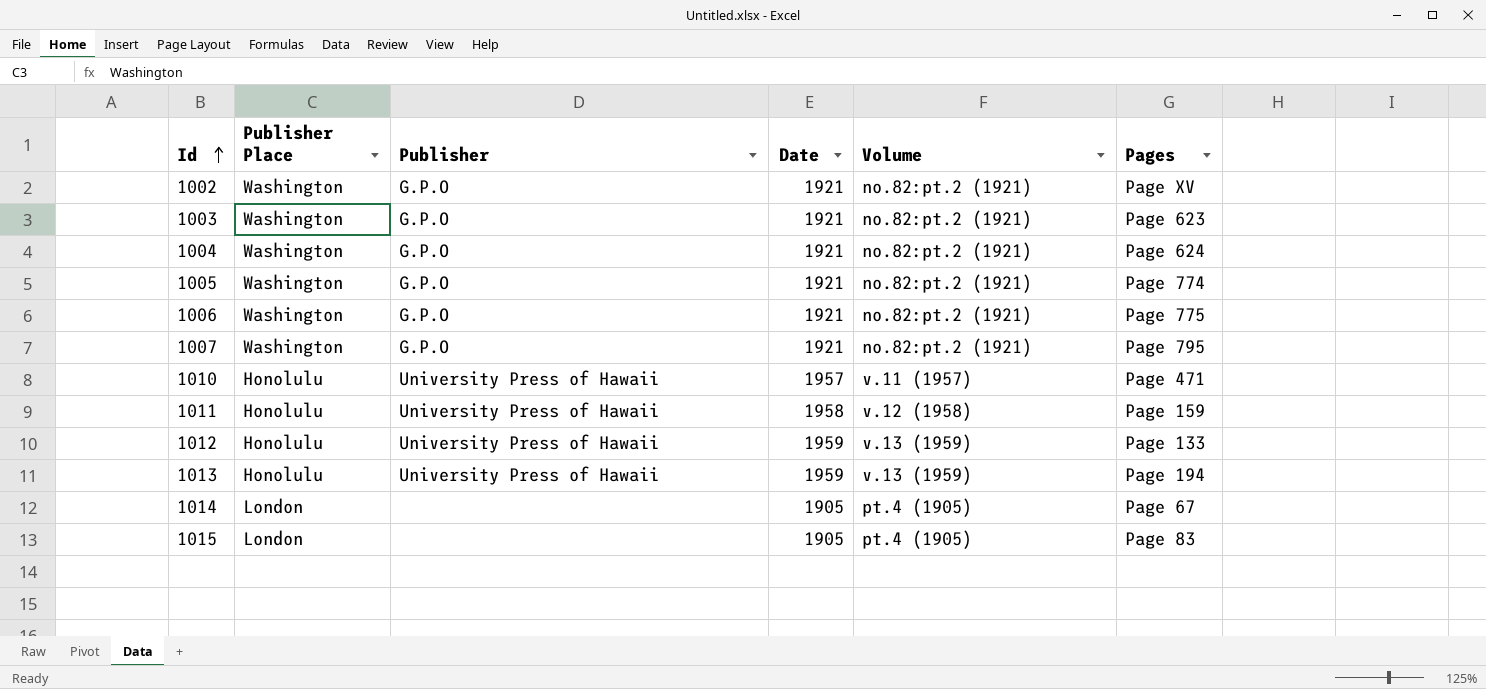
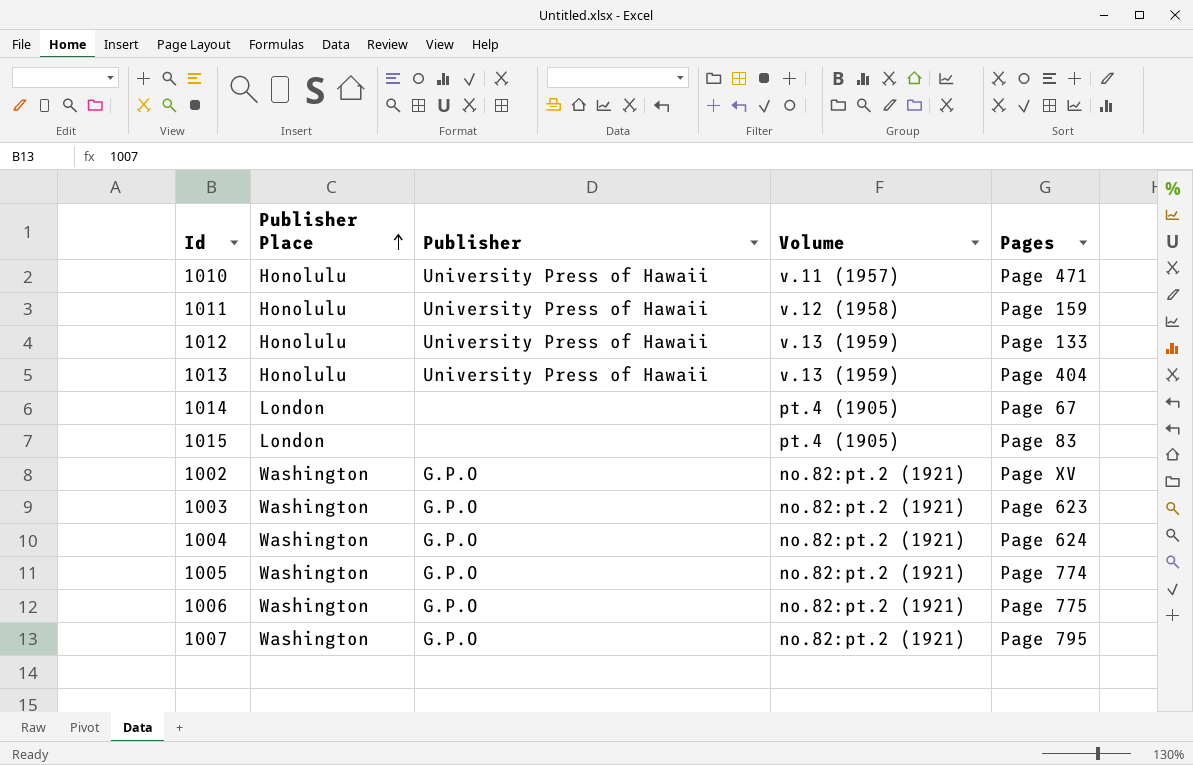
row order: Id ascending -> Publisher Place ascending
column Date | position: 4 -> none
1013 | Pages: Page 194 -> Page 404

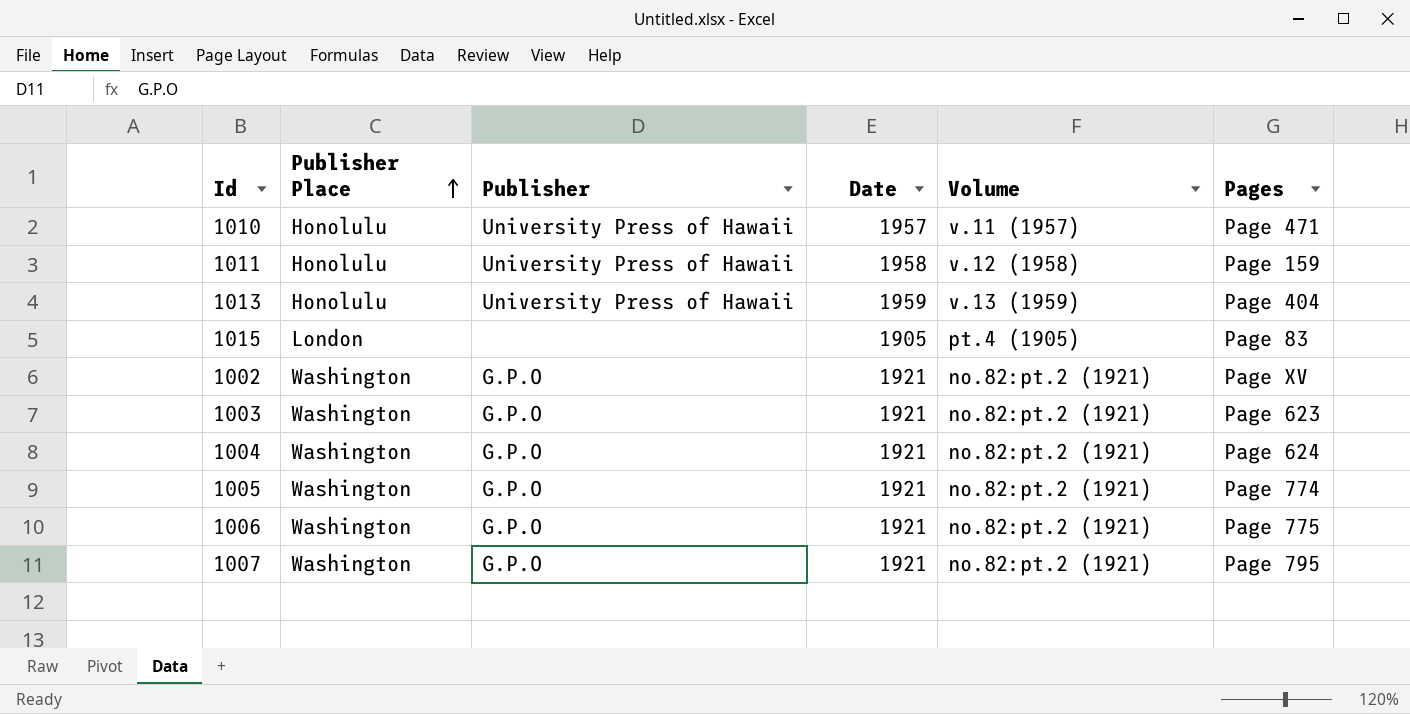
column Date | position: none -> 4
row 1012: Honolulu | University Press of Hawaii | v.13 (1959) | Page 133 -> none
row 1014: London | none | pt.4 (1905) | Page 67 -> none

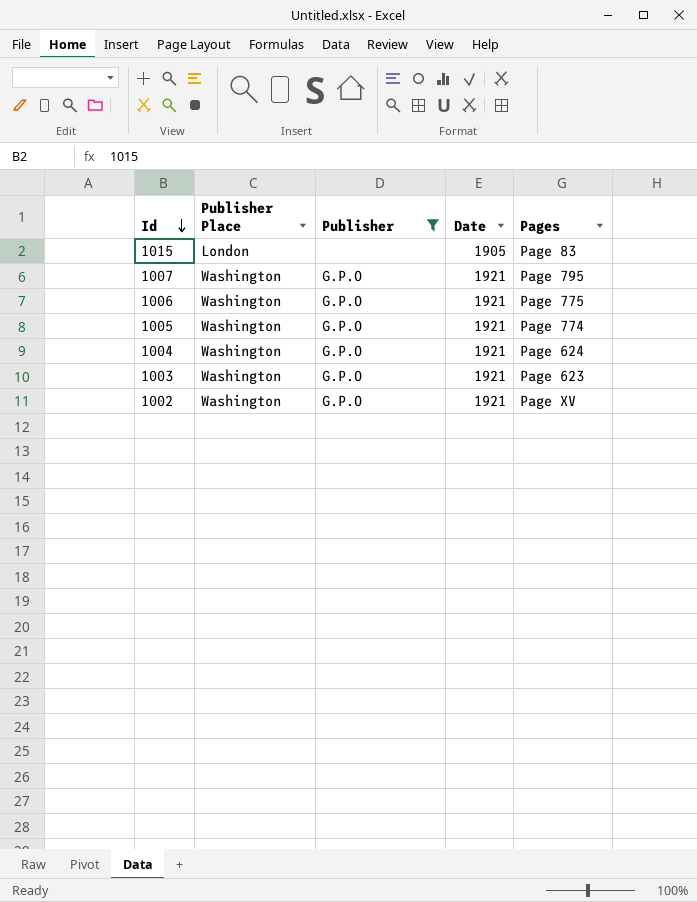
filter: none -> Publisher != University Press of Hawaii
row order: Publisher Place ascending -> Id descending
column Volume | position: 5 -> none

